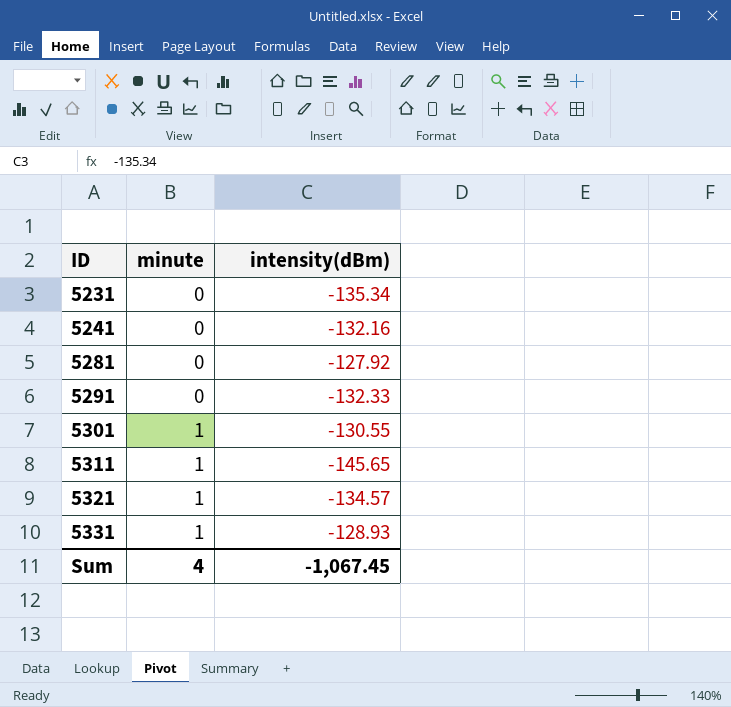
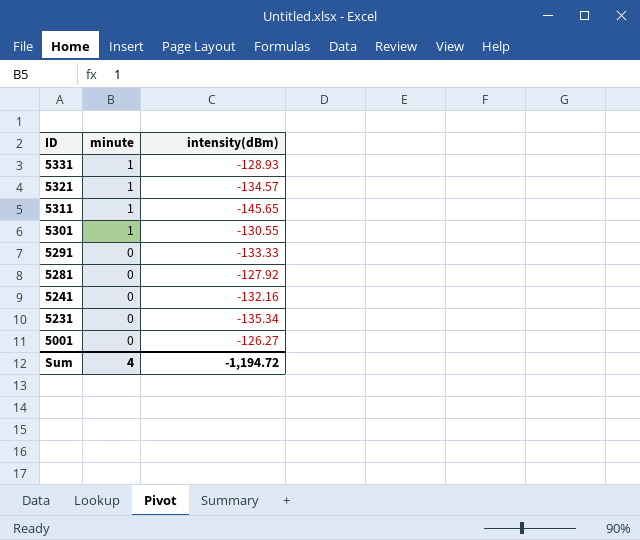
row order: ID ascending -> ID descending
5291 | intensity(dBm): -132.33 -> -133.33
row 5001: none -> 0 | -126.27
Sum | intensity(dBm): -1,067.45 -> -1,194.72

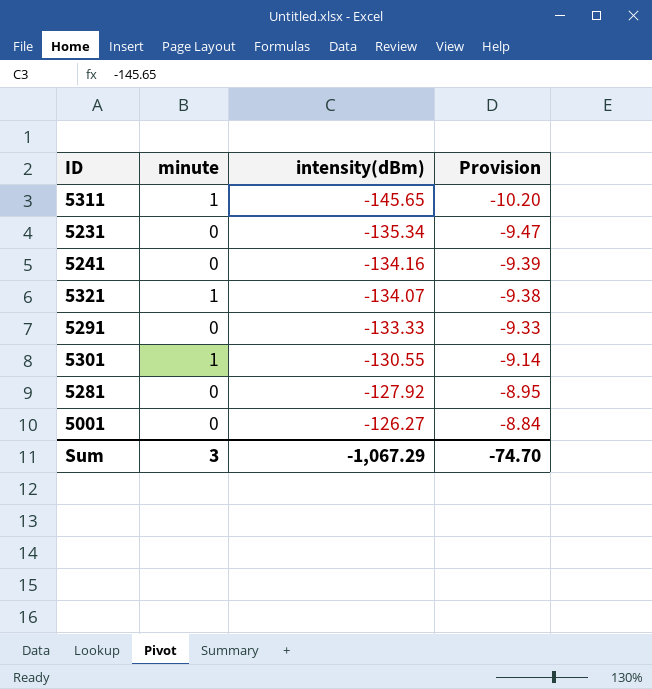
row order: ID descending -> intensity(dBm) ascending
column Provision | formula: none -> [intensity(dBm)] * 0.07
row 5331: 1 | -128.93 -> none
5241 | intensity(dBm): -132.16 -> -134.16
5321 | intensity(dBm): -134.57 -> -134.07
Sum | minute: 4 -> 3
Sum | intensity(dBm): -1,194.72 -> -1,067.29

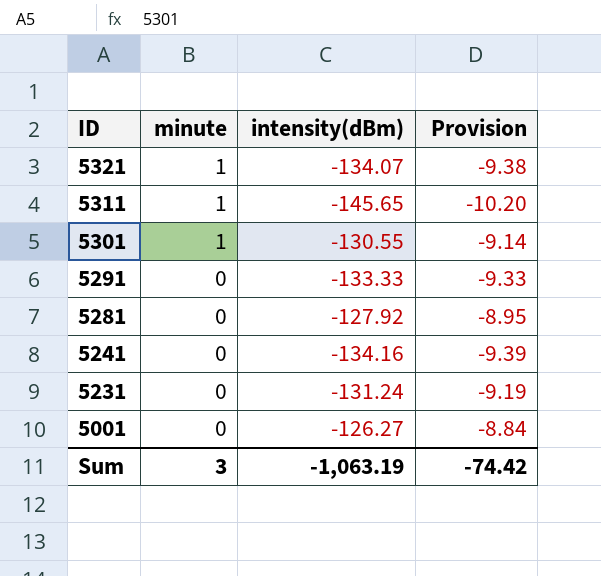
row order: intensity(dBm) ascending -> ID descending
5231 | intensity(dBm): -135.34 -> -131.24
5231 | Provision: -9.47 -> -9.19
Sum | intensity(dBm): -1,067.29 -> -1,063.19
Sum | Provision: -74.70 -> -74.42

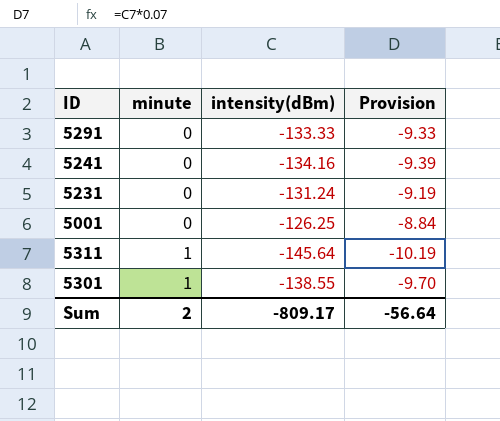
row order: ID descending -> minute ascending
row 5321: 1 | -134.07 | -9.38 -> none
row 5281: 0 | -127.92 | -8.95 -> none
5001 | intensity(dBm): -126.27 -> -126.25
5311 | intensity(dBm): -145.65 -> -145.64
5311 | Provision: -10.20 -> -10.19
5301 | intensity(dBm): -130.55 -> -138.55
5301 | Provision: -9.14 -> -9.70
Sum | minute: 3 -> 2
Sum | intensity(dBm): -1,063.19 -> -809.17
Sum | Provision: -74.42 -> -56.64

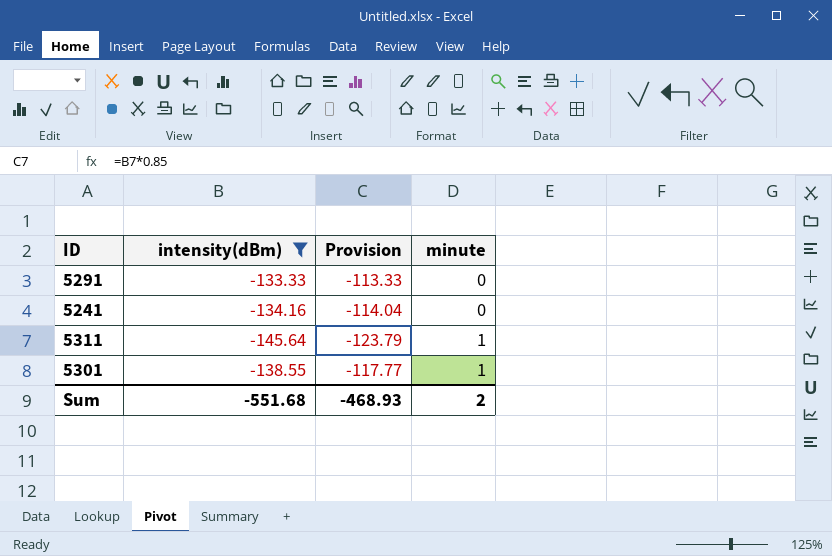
filter: none -> intensity(dBm) <= -133.33
column Provision | formula: [intensity(dBm)] * 0.07 -> [intensity(dBm)] * 0.85
column minute | position: 2 -> 4
Sum | intensity(dBm): -809.17 -> -551.68
Sum | Provision: -56.64 -> -468.93

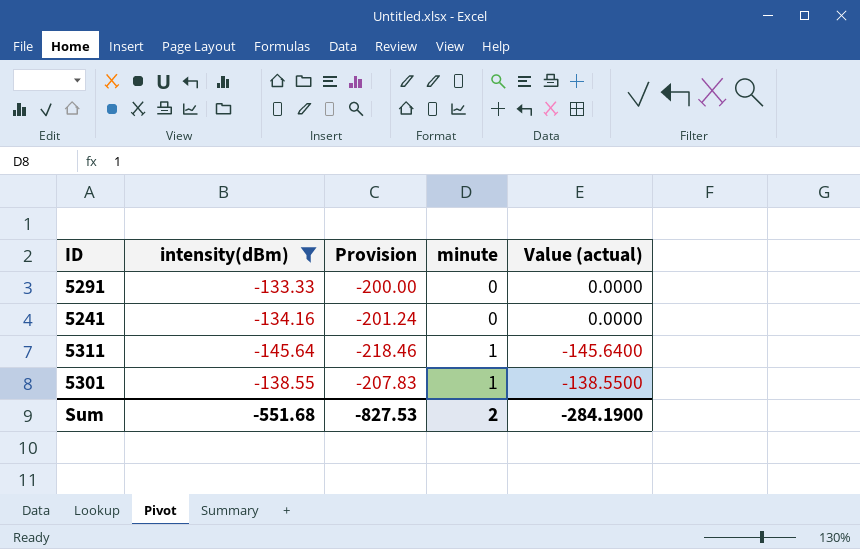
column Provision | formula: [intensity(dBm)] * 0.85 -> [intensity(dBm)] * 1.5
column Value (actual) | formula: none -> [intensity(dBm)] * [minute]
Sum | Provision: -468.93 -> -827.53

